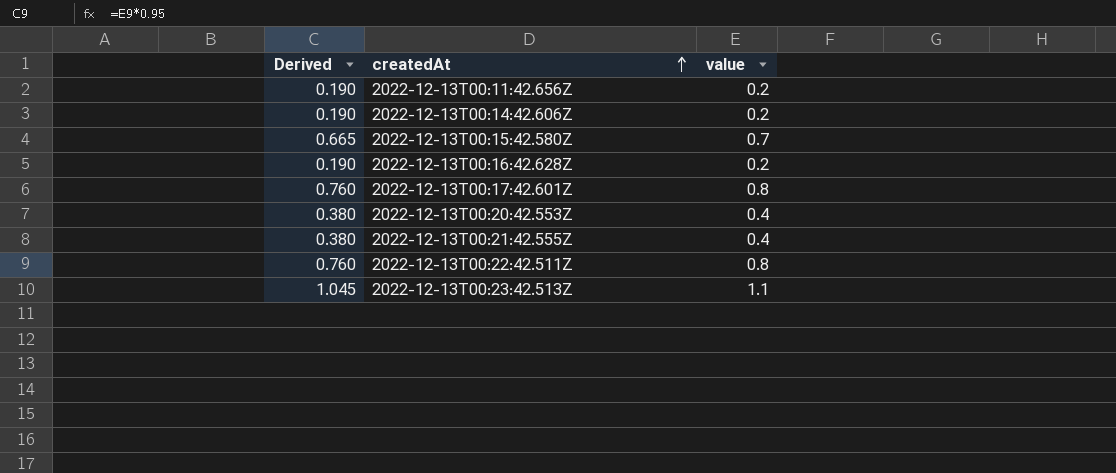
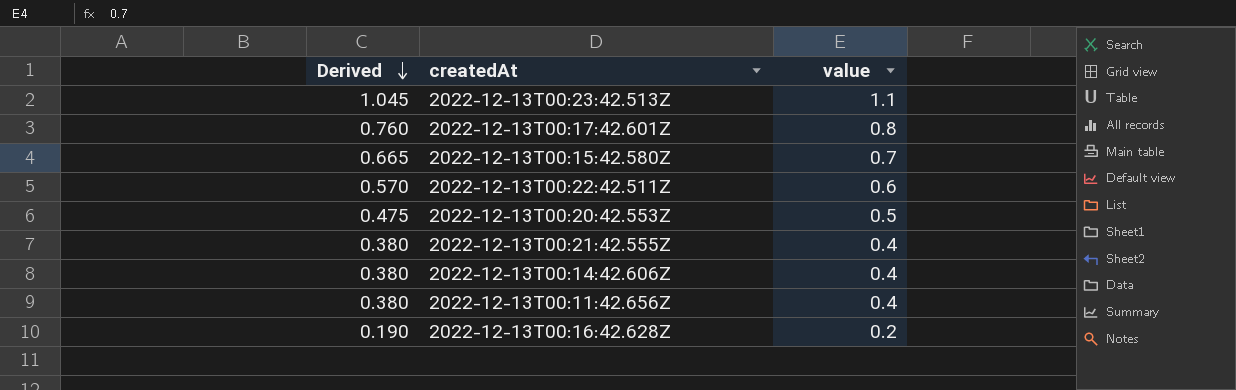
row order: createdAt ascending -> Derived descending
2022-12-13T00:22:42.511Z | Derived: 0.760 -> 0.570
2022-12-13T00:22:42.511Z | value: 0.8 -> 0.6
2022-12-13T00:20:42.553Z | Derived: 0.380 -> 0.475
2022-12-13T00:20:42.553Z | value: 0.4 -> 0.5
2022-12-13T00:14:42.606Z | Derived: 0.190 -> 0.380
2022-12-13T00:14:42.606Z | value: 0.2 -> 0.4
2022-12-13T00:11:42.656Z | Derived: 0.190 -> 0.380
2022-12-13T00:11:42.656Z | value: 0.2 -> 0.4

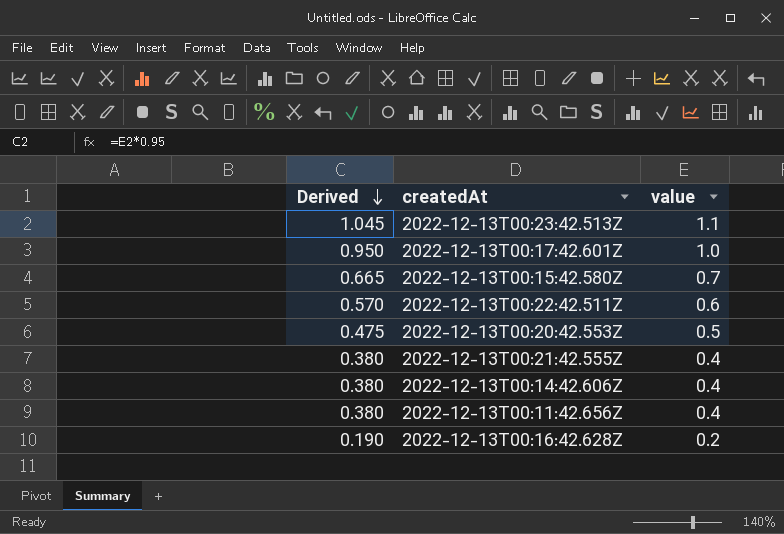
2022-12-13T00:17:42.601Z | Derived: 0.760 -> 0.950
2022-12-13T00:17:42.601Z | value: 0.8 -> 1.0

